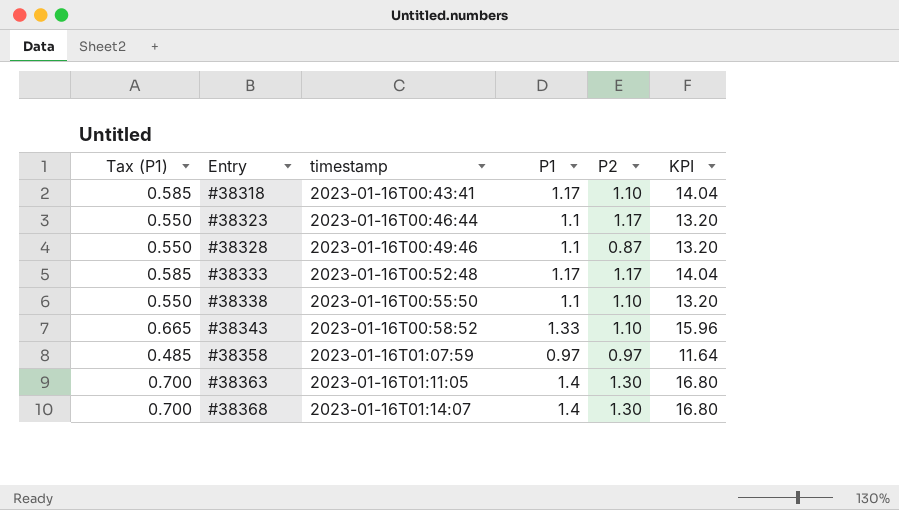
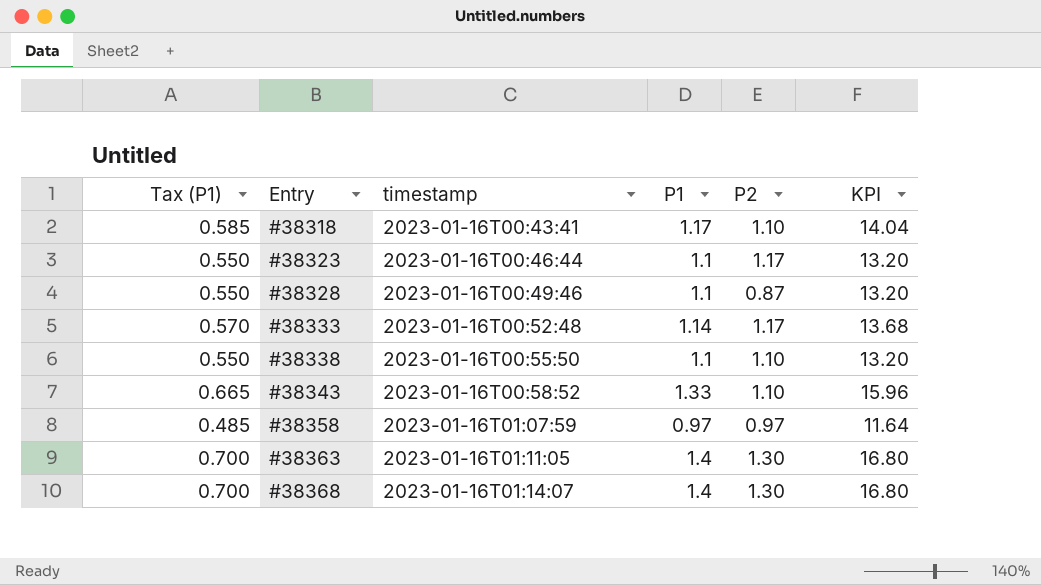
#38333 | Tax (P1): 0.585 -> 0.570
#38333 | P1: 1.17 -> 1.14
#38333 | KPI: 14.04 -> 13.68

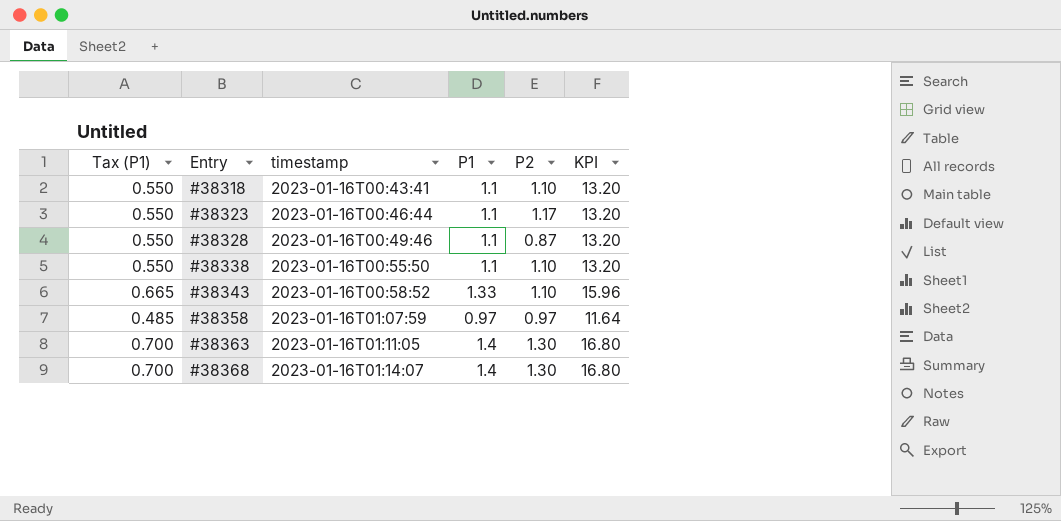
row #38333: 0.570 | 2023-01-16T00:52:48 | 1.14 | 1.17 | 13.68 -> none
#38318 | Tax (P1): 0.585 -> 0.550
#38318 | P1: 1.17 -> 1.1
#38318 | KPI: 14.04 -> 13.20

